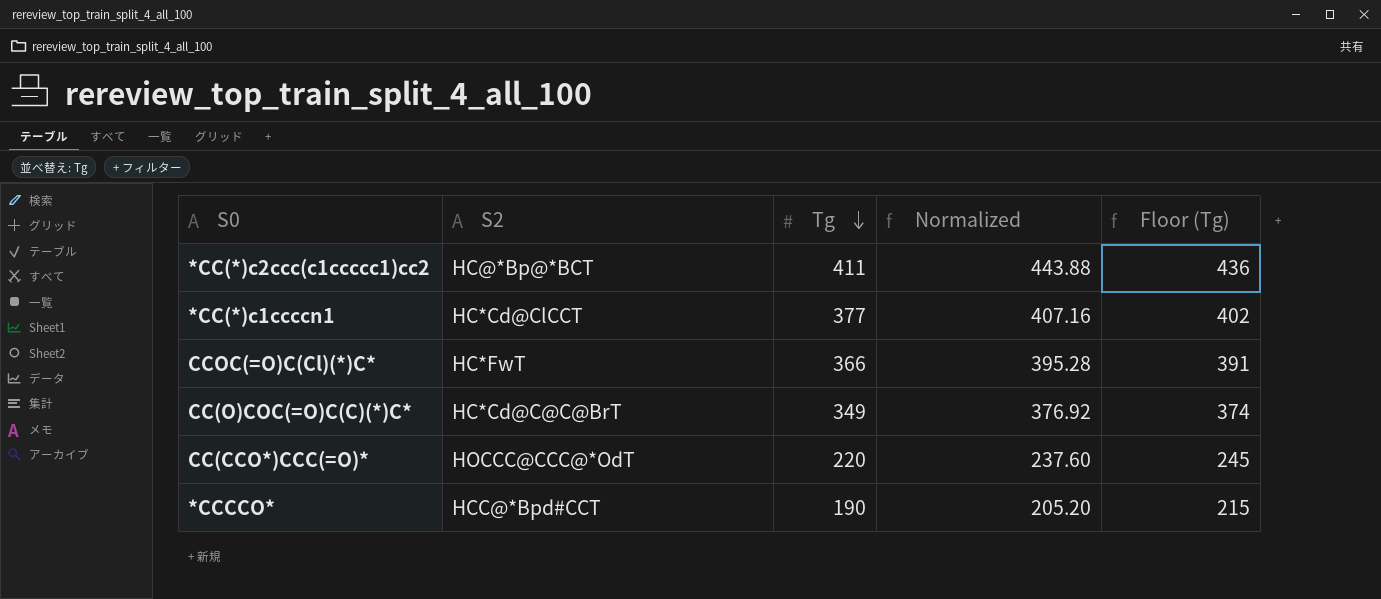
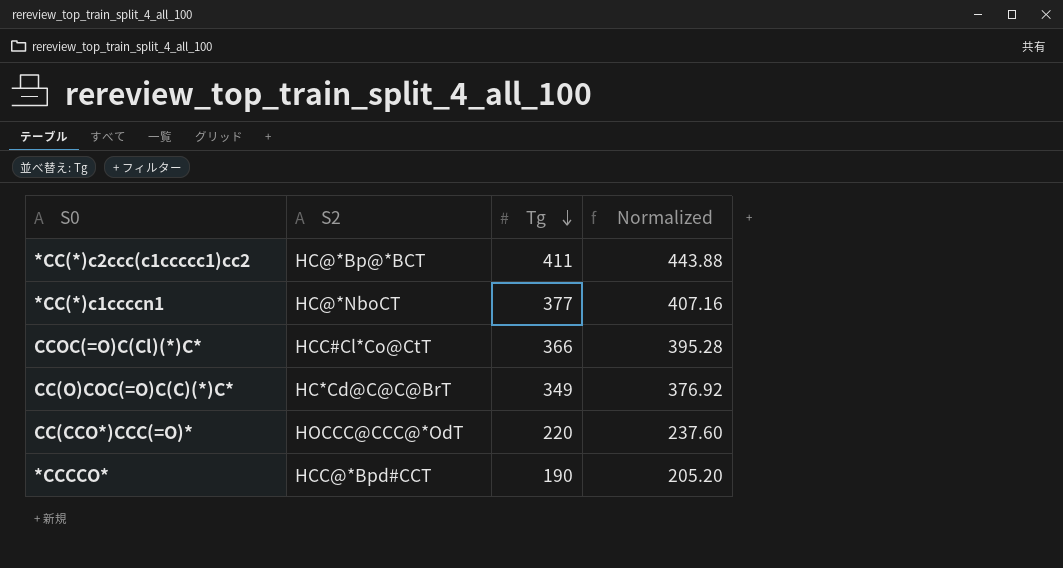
column Floor (Tg) | formula: [Tg] + 25 -> none
*CC(*)c1ccccn1 | S2: HC*Cd@ClCCT -> HC@*NboCT
CCOC(=O)C(Cl)(*)C* | S2: HC*FwT -> HCC#Cl*Co@CtT

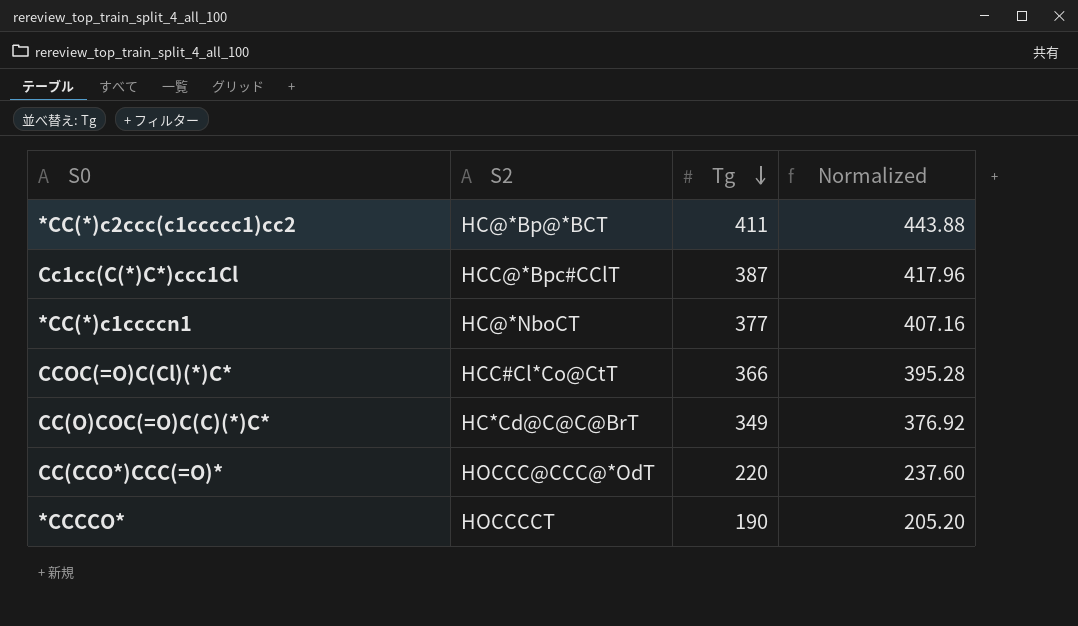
row Cc1cc(C(*)C*)ccc1Cl: none -> HCC@*Bpc#CClT | 387 | 417.96
*CCCCO* | S2: HCC@*Bpd#CCT -> HOCCCCT

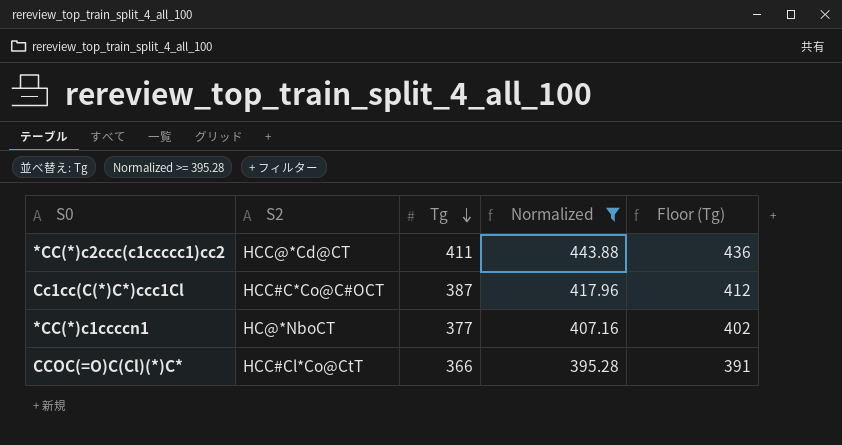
filter: none -> Normalized >= 395.28
column Floor (Tg) | formula: none -> [Tg] + 25
*CC(*)c2ccc(c1ccccc1)cc2 | S2: HC@*Bp@*BCT -> HCC@*Cd@CT
Cc1cc(C(*)C*)ccc1Cl | S2: HCC@*Bpc#CClT -> HCC#C*Co@C#OCT

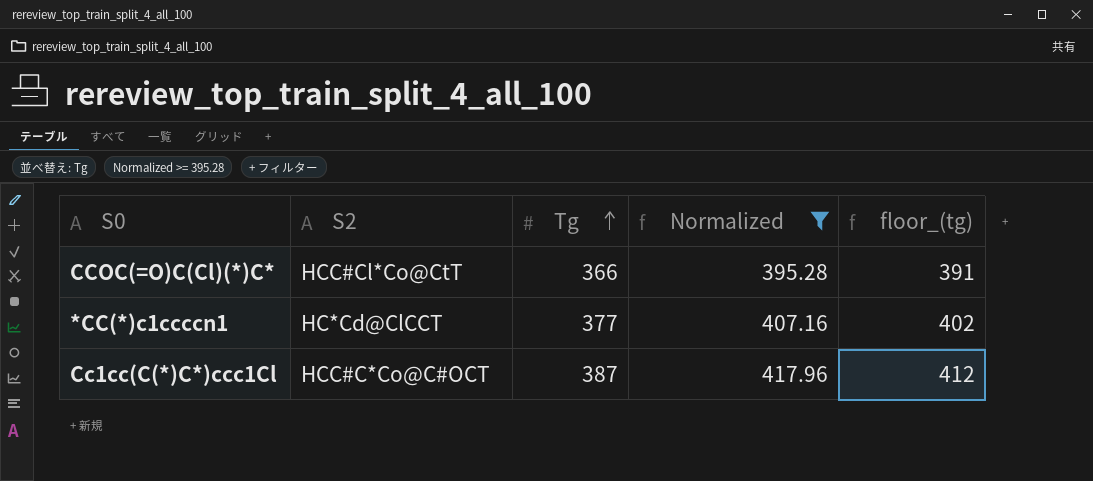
row order: Tg descending -> Tg ascending
column name: Floor (Tg) -> floor_(tg)
row *CC(*)c2ccc(c1ccccc1)cc2: HCC@*Cd@CT | 411 | 443.88 | 436 -> none
*CC(*)c1ccccn1 | S2: HC@*NboCT -> HC*Cd@ClCCT

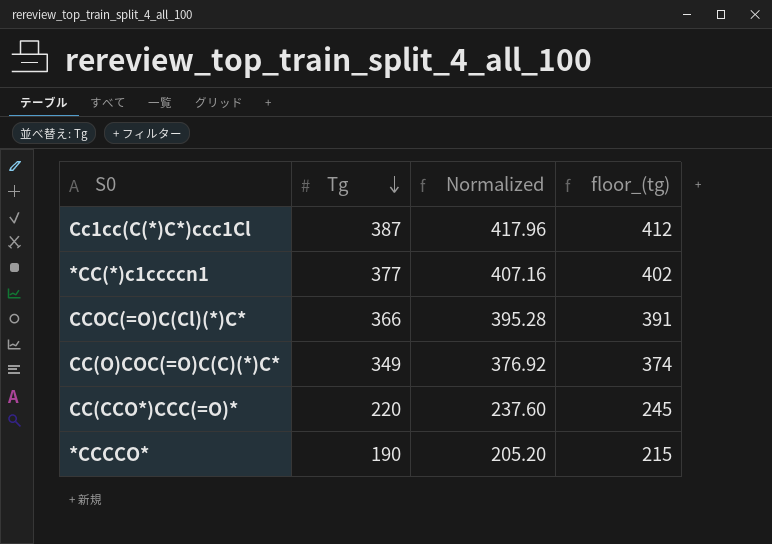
filter: Normalized >= 395.28 -> none
row order: Tg ascending -> Tg descending
column S2 | position: 2 -> none

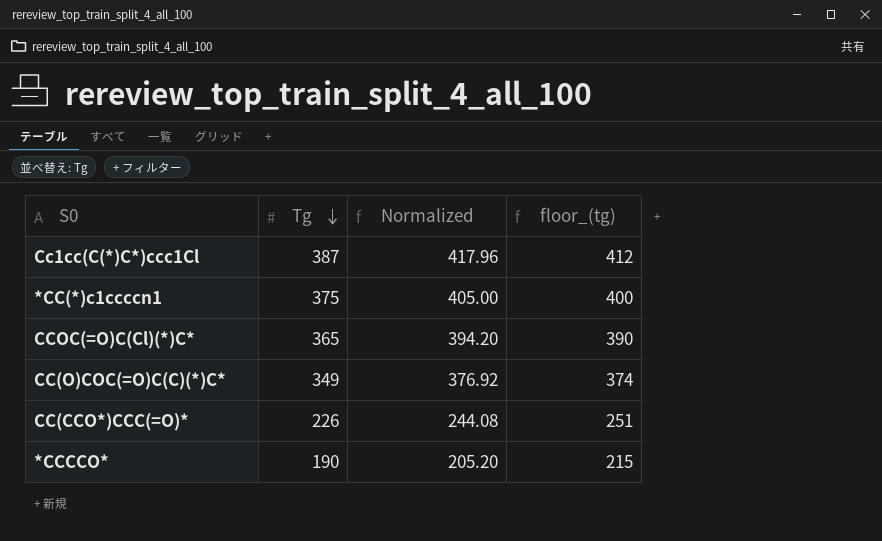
*CC(*)c1ccccn1 | Tg: 377 -> 375
*CC(*)c1ccccn1 | Normalized: 407.16 -> 405.00
*CC(*)c1ccccn1 | floor_(tg): 402 -> 400
CCOC(=O)C(Cl)(*)C* | Tg: 366 -> 365
CCOC(=O)C(Cl)(*)C* | Normalized: 395.28 -> 394.20
CCOC(=O)C(Cl)(*)C* | floor_(tg): 391 -> 390
CC(CCO*)CCC(=O)* | Tg: 220 -> 226
CC(CCO*)CCC(=O)* | Normalized: 237.60 -> 244.08
CC(CCO*)CCC(=O)* | floor_(tg): 245 -> 251

